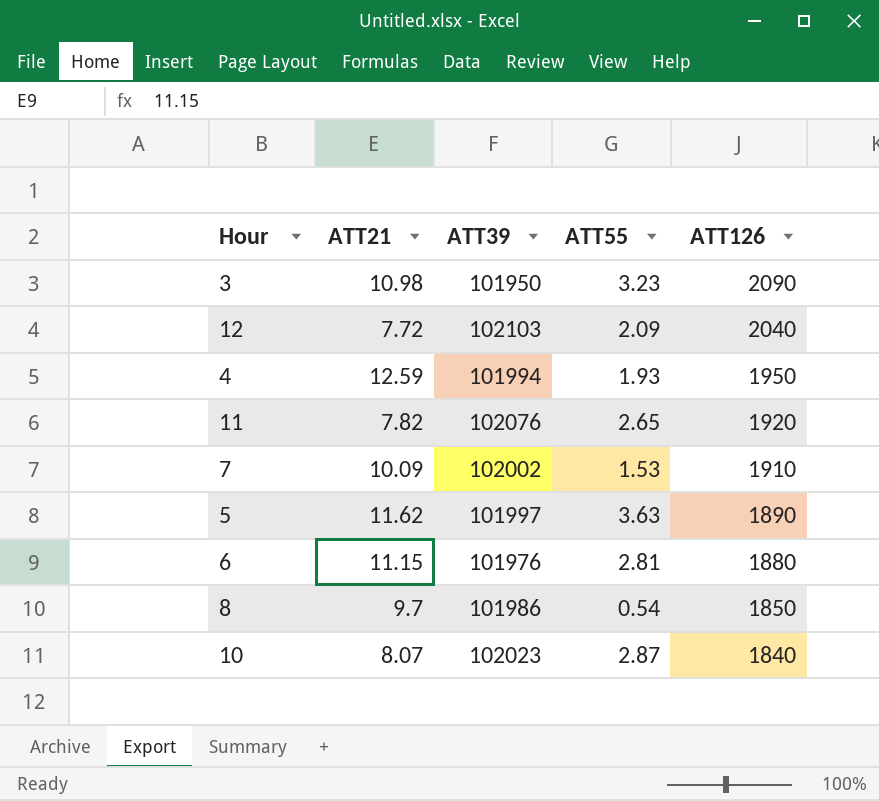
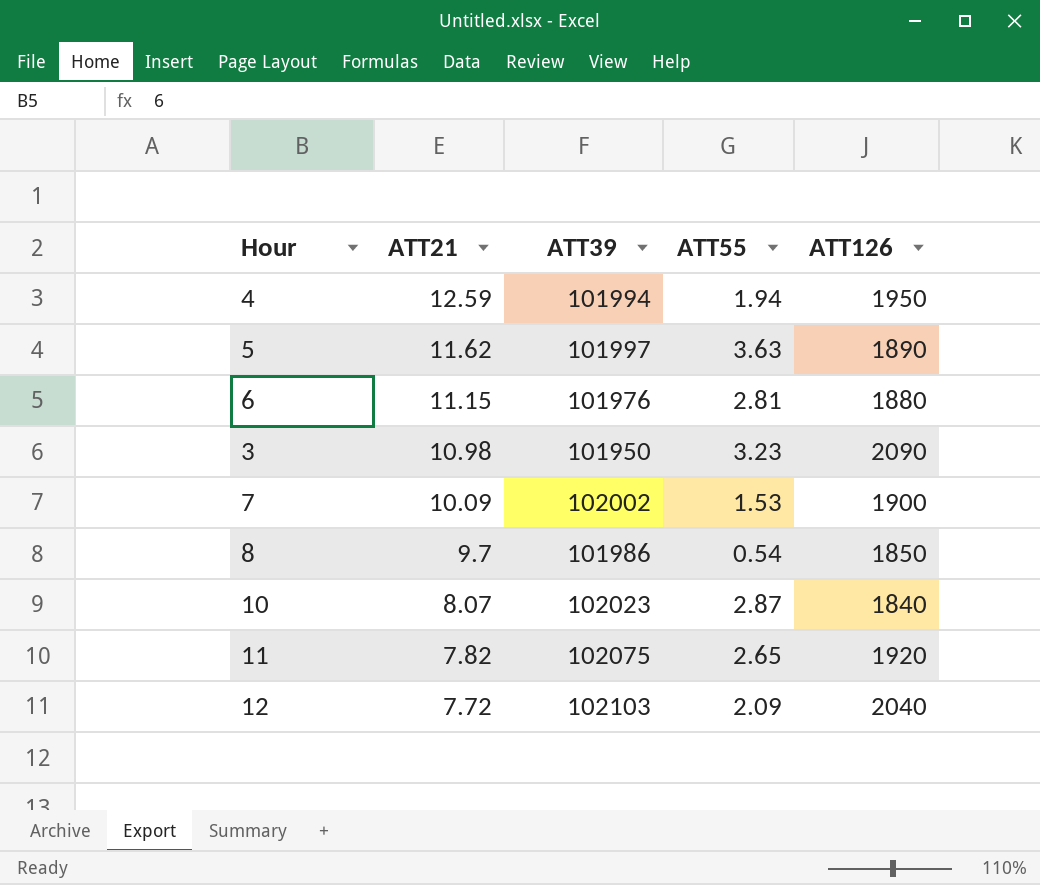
row order: ATT126 descending -> ATT21 descending
4 | ATT55: 1.93 -> 1.94
7 | ATT126: 1910 -> 1900
11 | ATT39: 102076 -> 102075

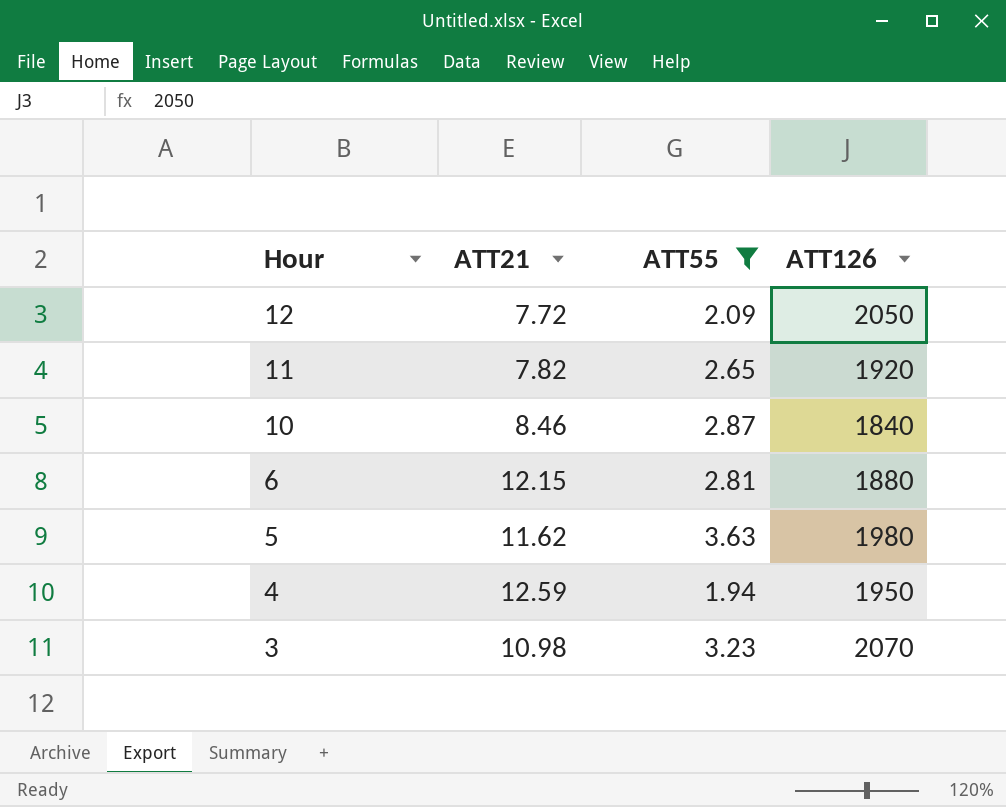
filter: none -> ATT55 >= 1.94
row order: ATT21 descending -> Hour descending
column ATT39 | position: 3 -> none
12 | ATT126: 2040 -> 2050
10 | ATT21: 8.07 -> 8.46
6 | ATT21: 11.15 -> 12.15
5 | ATT126: 1890 -> 1980
3 | ATT126: 2090 -> 2070

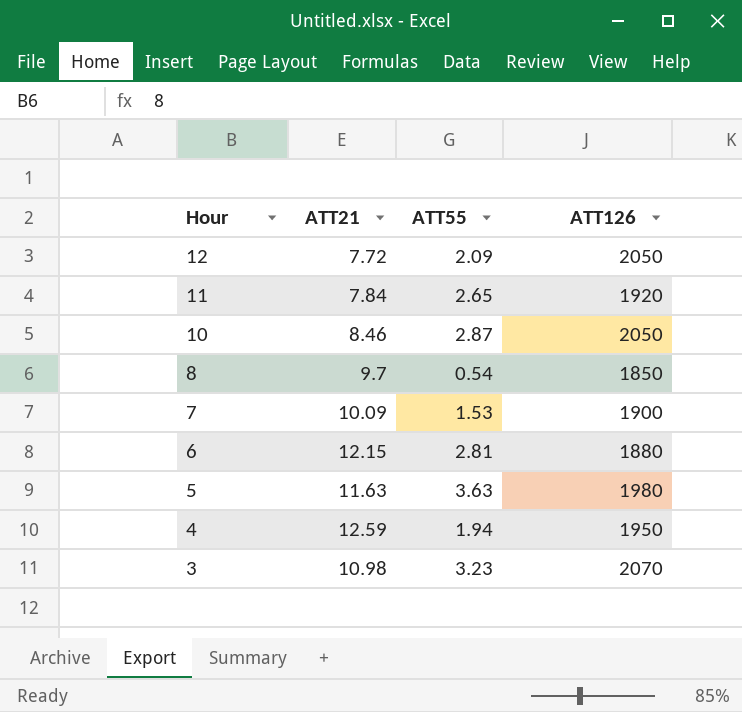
filter: ATT55 >= 1.94 -> none
11 | ATT21: 7.82 -> 7.84
10 | ATT126: 1840 -> 2050
5 | ATT21: 11.62 -> 11.63

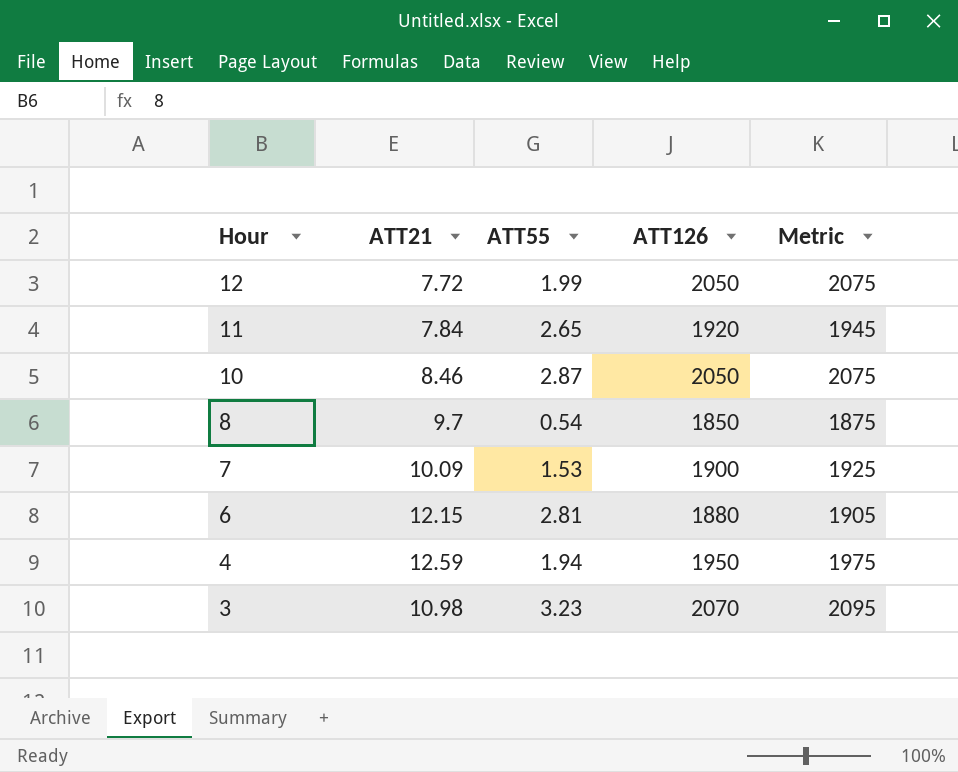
column Metric | formula: none -> [ATT126] + 25
row 5: 11.63 | 3.63 | 1980 -> none
12 | ATT55: 2.09 -> 1.99

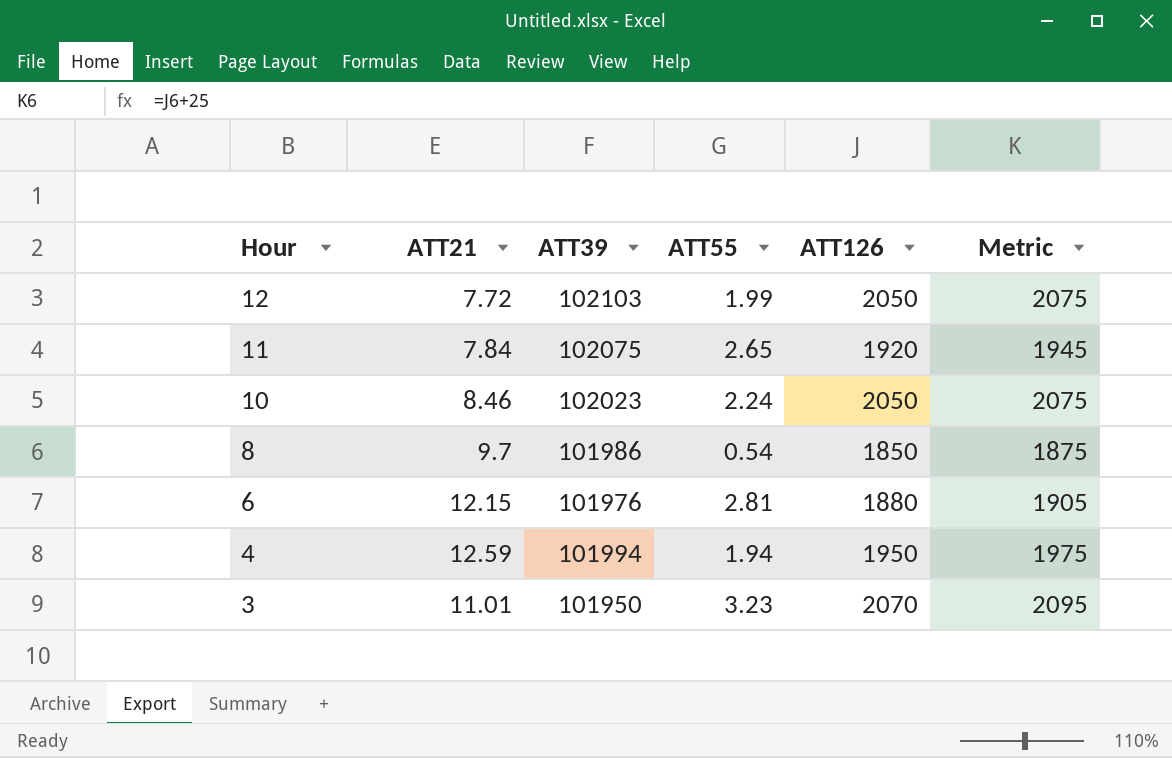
column ATT39 | position: none -> 3
row 7: 10.09 | 1.53 | 1900 | 1925 -> none
10 | ATT55: 2.87 -> 2.24
3 | ATT21: 10.98 -> 11.01

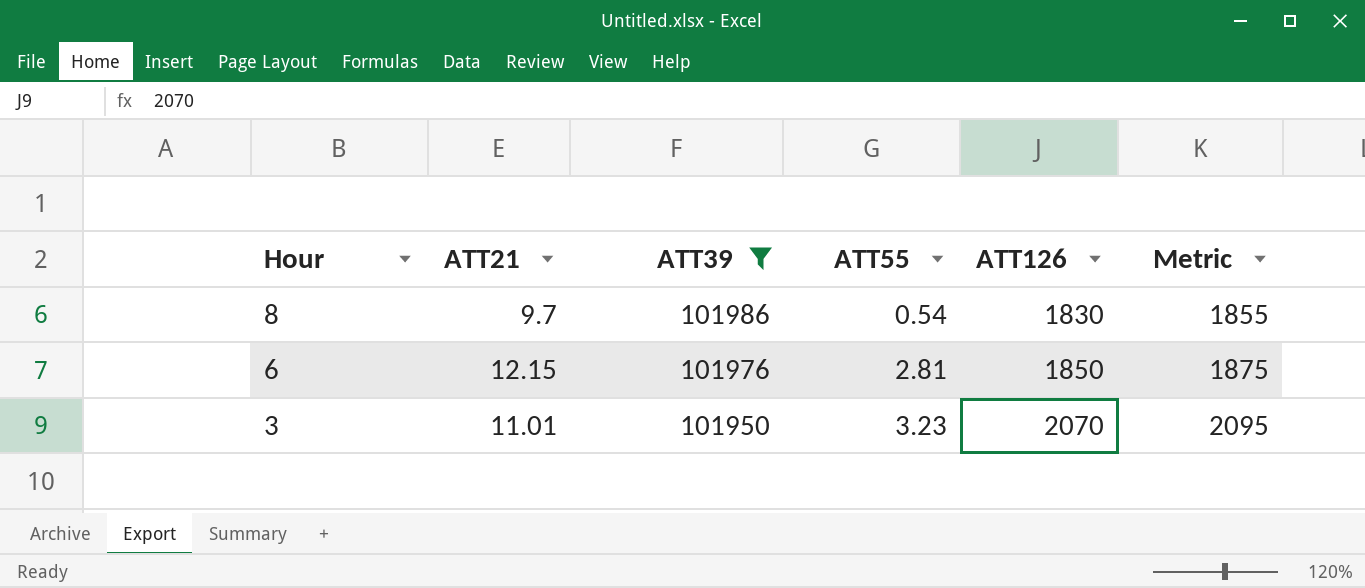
filter: none -> ATT39 <= 101986
8 | ATT126: 1850 -> 1830
8 | Metric: 1875 -> 1855
6 | ATT126: 1880 -> 1850
6 | Metric: 1905 -> 1875

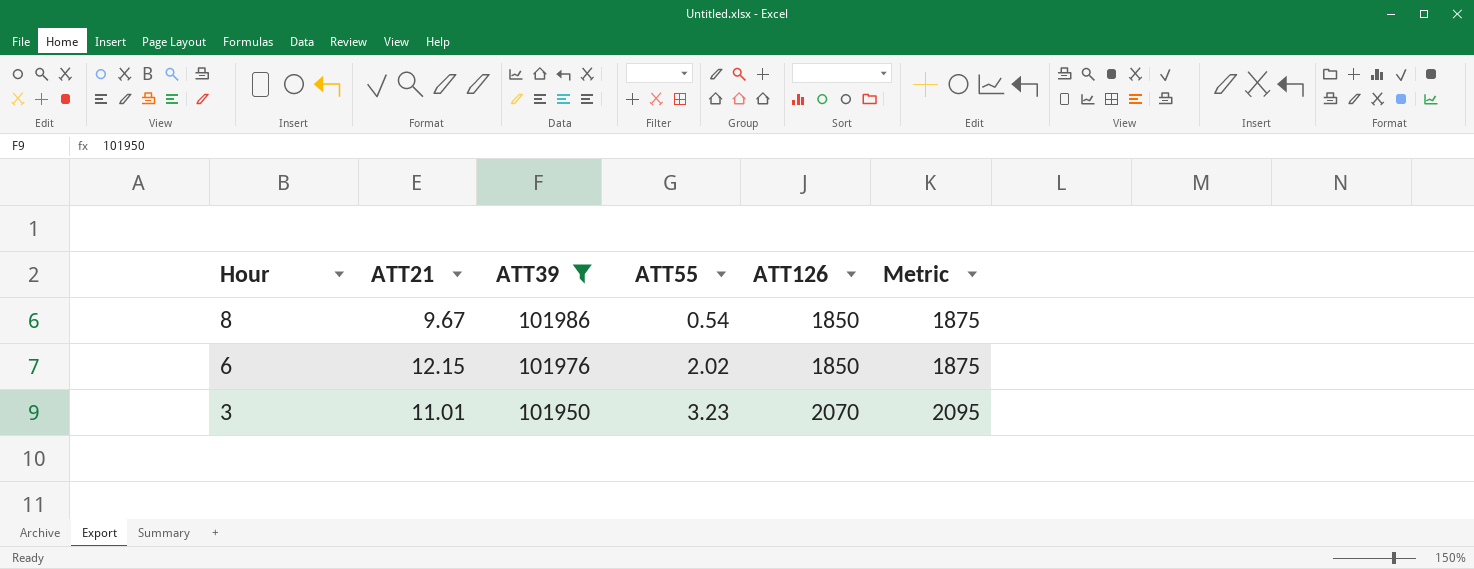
8 | ATT21: 9.7 -> 9.67
8 | ATT126: 1830 -> 1850
8 | Metric: 1855 -> 1875
6 | ATT55: 2.81 -> 2.02

